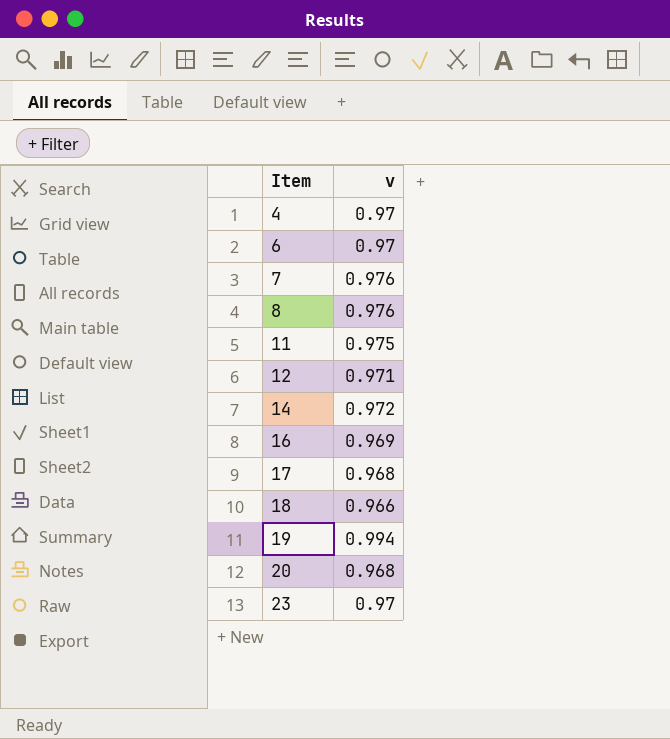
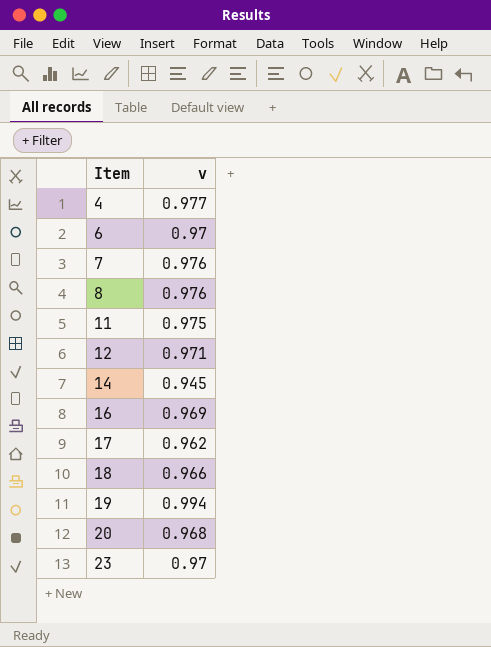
4 | v: 0.97 -> 0.977
14 | v: 0.972 -> 0.945
17 | v: 0.968 -> 0.962

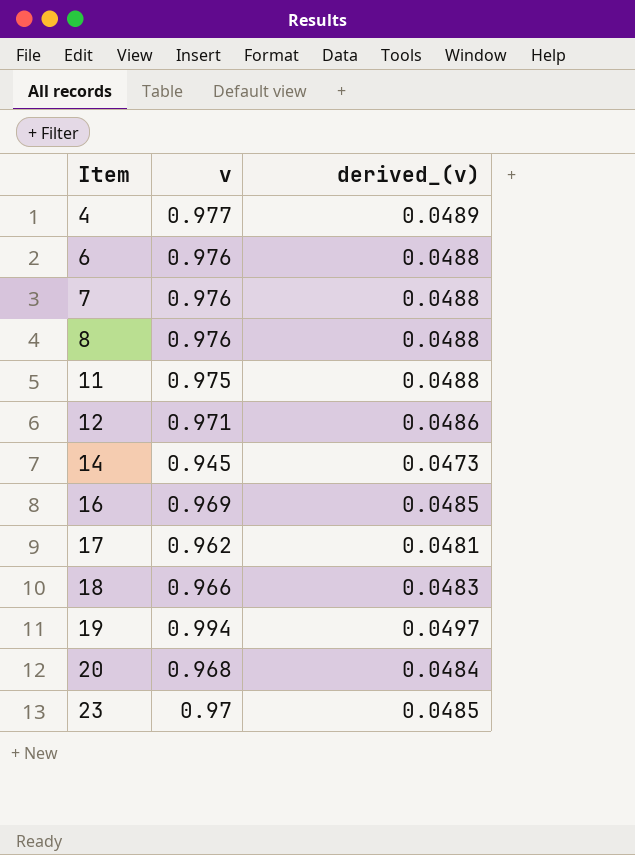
column derived_(v) | formula: none -> [v] * 0.05
6 | v: 0.97 -> 0.976

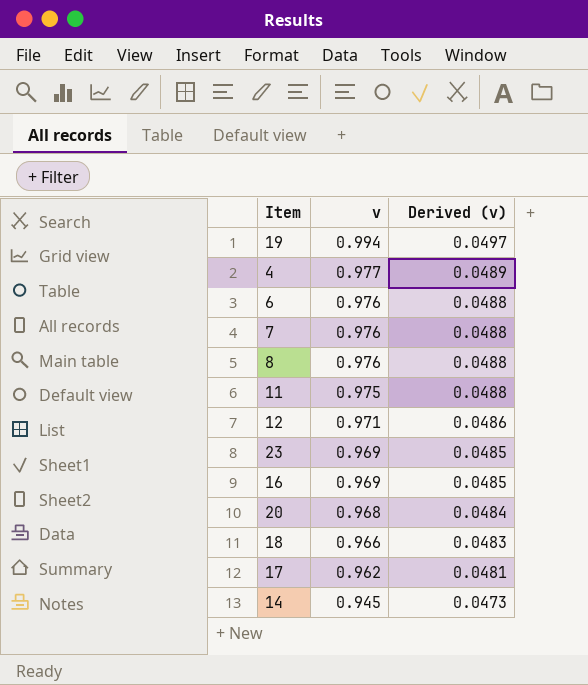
row order: Item ascending -> v descending
column name: derived_(v) -> Derived (v)
23 | v: 0.97 -> 0.969

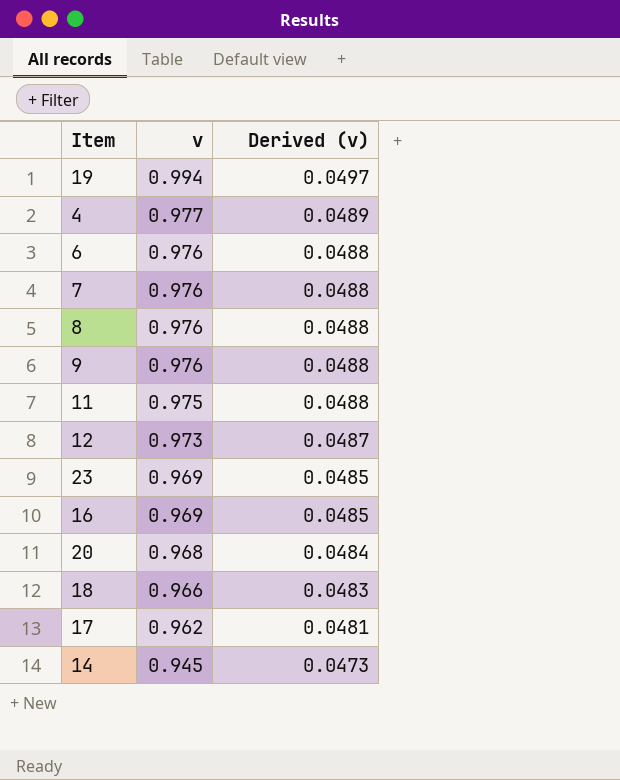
row 9: none -> 0.976 | 0.0488
12 | v: 0.971 -> 0.973
12 | Derived (v): 0.0486 -> 0.0487

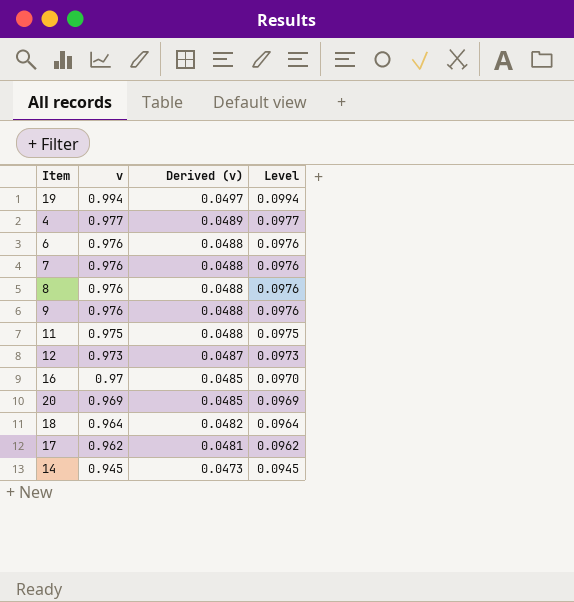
column Level | formula: none -> [v] * 0.1
row 23: 0.969 | 0.0485 -> none
16 | v: 0.969 -> 0.97
20 | v: 0.968 -> 0.969
20 | Derived (v): 0.0484 -> 0.0485
18 | v: 0.966 -> 0.964
18 | Derived (v): 0.0483 -> 0.0482

